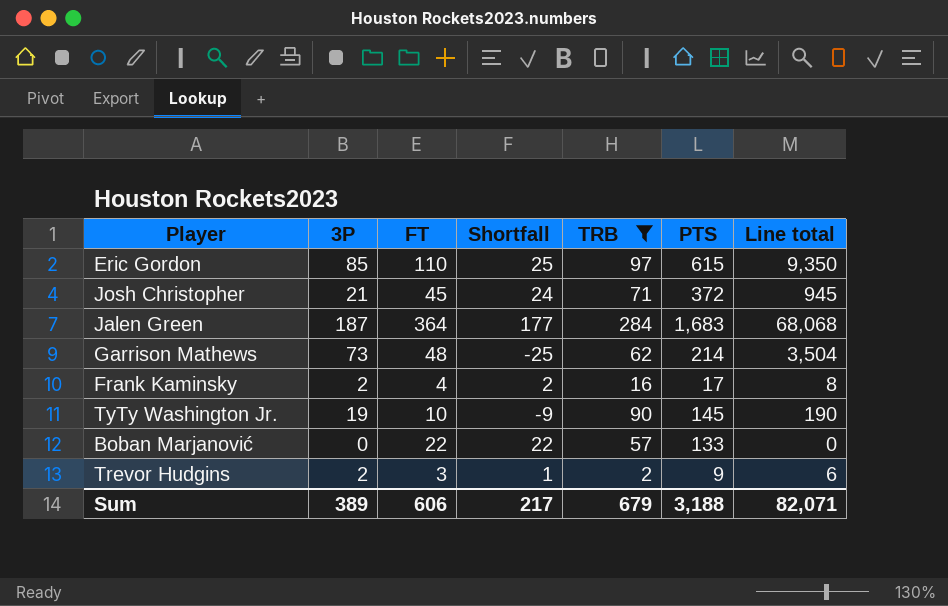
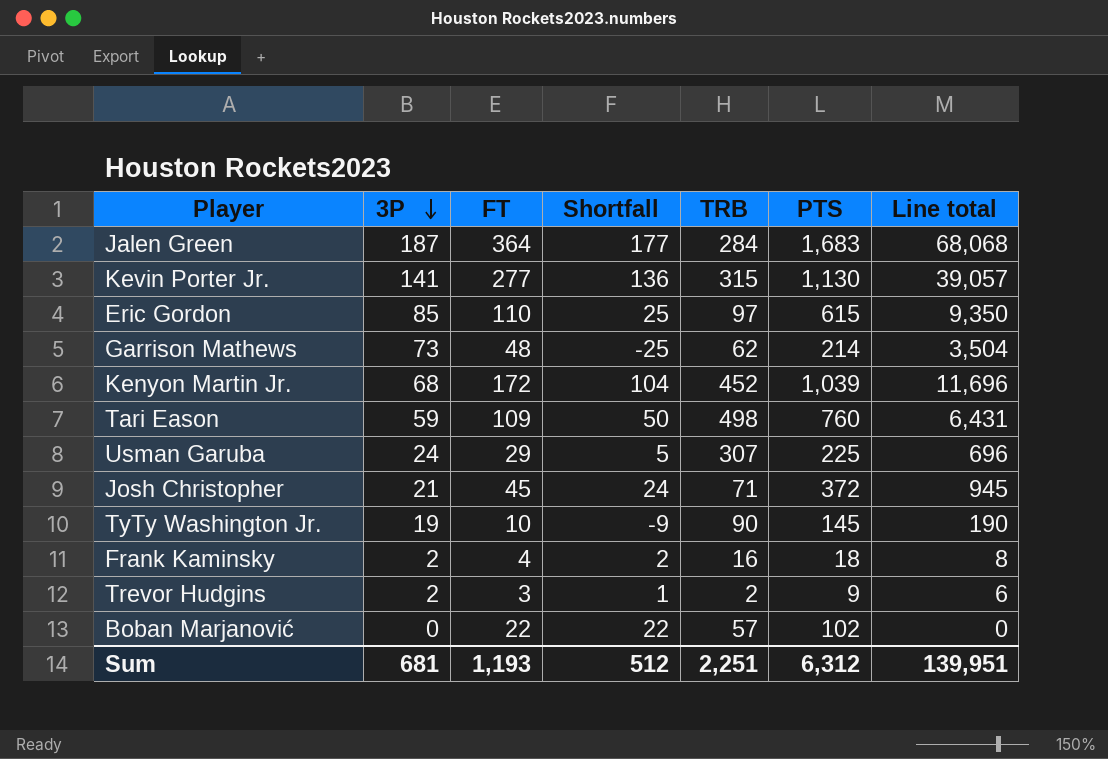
filter: TRB <= 284 -> none
row order: none -> 3P descending
Frank Kaminsky | PTS: 17 -> 18
Boban Marjanović | PTS: 133 -> 102
Sum | 3P: 389 -> 681
Sum | FT: 606 -> 1,193
Sum | Shortfall: 217 -> 512
Sum | TRB: 679 -> 2,251
Sum | PTS: 3,188 -> 6,312
Sum | Line total: 82,071 -> 139,951

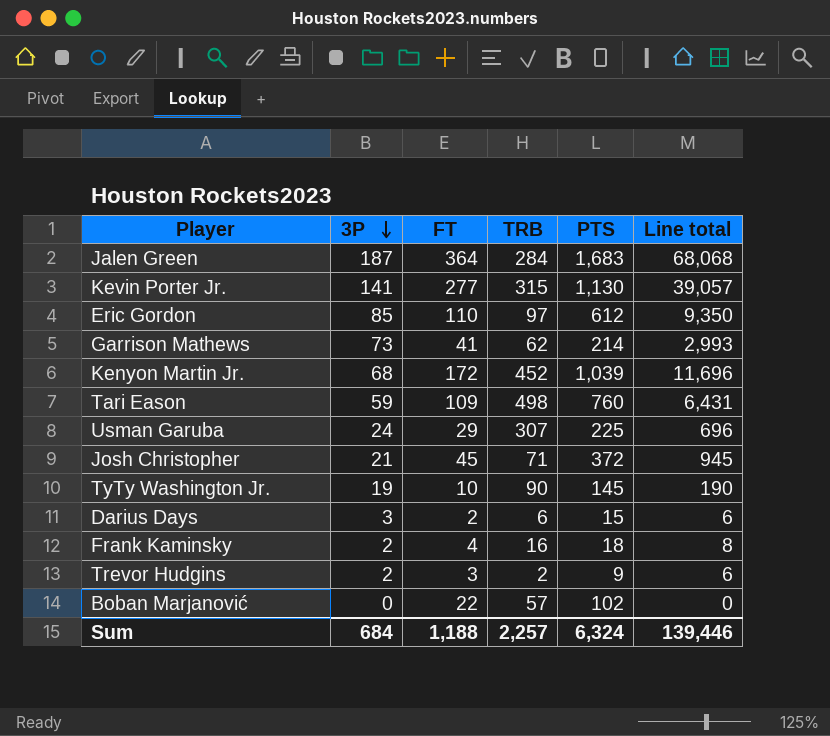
column Shortfall | formula: [FT] - [3P] -> none
Eric Gordon | PTS: 615 -> 612
Garrison Mathews | FT: 48 -> 41
Garrison Mathews | Line total: 3,504 -> 2,993
row Darius Days: none -> 3 | 2 | 6 | 15 | 6
Sum | 3P: 681 -> 684
Sum | FT: 1,193 -> 1,188
Sum | TRB: 2,251 -> 2,257
Sum | PTS: 6,312 -> 6,324
Sum | Line total: 139,951 -> 139,446

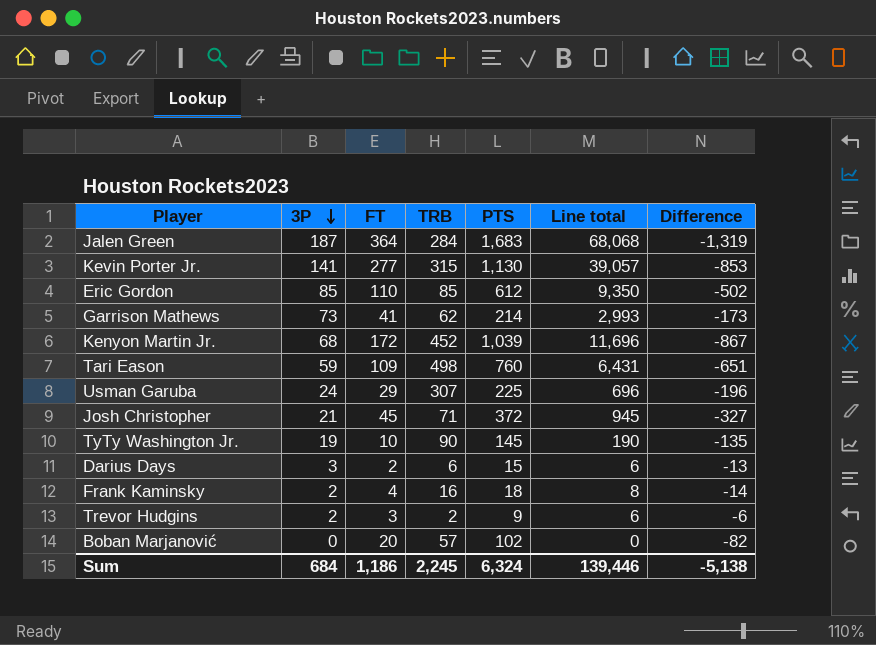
column Difference | formula: none -> [FT] - [PTS]
Eric Gordon | TRB: 97 -> 85
Boban Marjanović | FT: 22 -> 20
Sum | FT: 1,188 -> 1,186
Sum | TRB: 2,257 -> 2,245

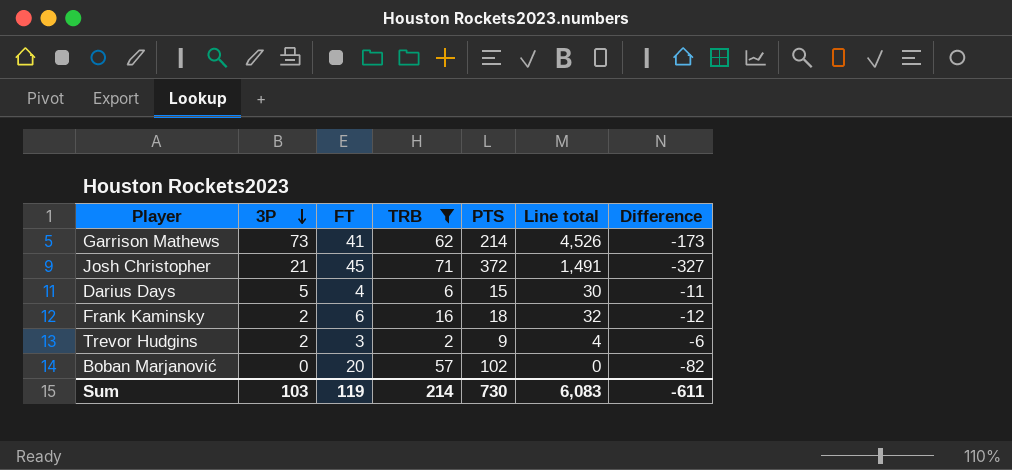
filter: none -> TRB <= 71
column Line total | formula: [3P] * [FT] -> [3P] * [TRB]
Darius Days | 3P: 3 -> 5
Darius Days | FT: 2 -> 4
Darius Days | Difference: -13 -> -11
Frank Kaminsky | FT: 4 -> 6
Frank Kaminsky | Difference: -14 -> -12
Sum | 3P: 684 -> 103
Sum | FT: 1,186 -> 119
Sum | TRB: 2,245 -> 214
Sum | PTS: 6,324 -> 730
Sum | Line total: 139,446 -> 6,083
Sum | Difference: -5,138 -> -611

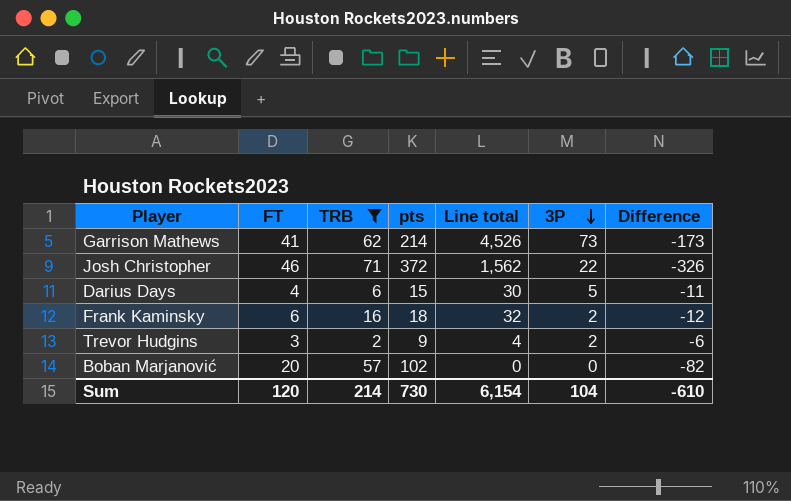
column name: PTS -> pts
column 3P | position: 2 -> 6
Josh Christopher | FT: 45 -> 46
Josh Christopher | Line total: 1,491 -> 1,562
Josh Christopher | 3P: 21 -> 22
Josh Christopher | Difference: -327 -> -326
Sum | FT: 119 -> 120
Sum | Line total: 6,083 -> 6,154
Sum | 3P: 103 -> 104
Sum | Difference: -611 -> -610

